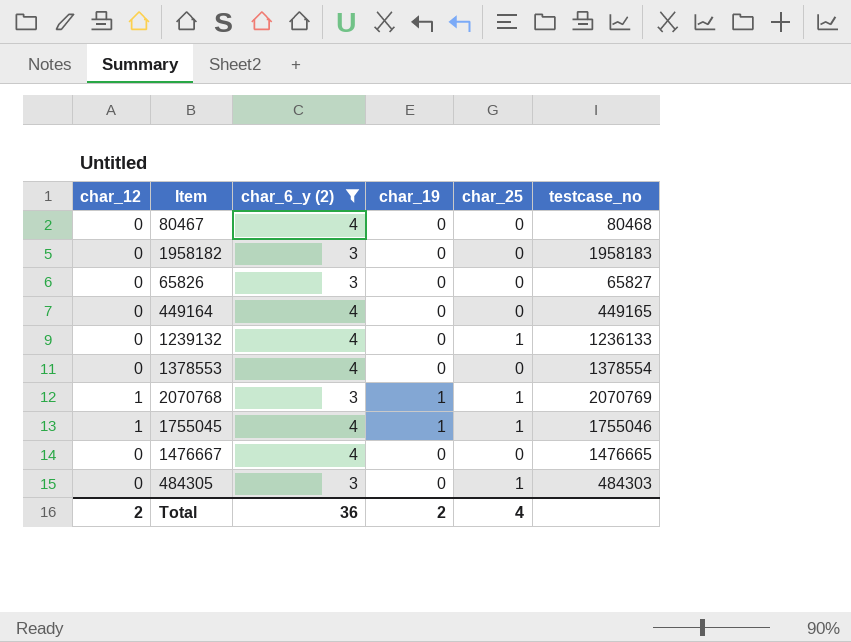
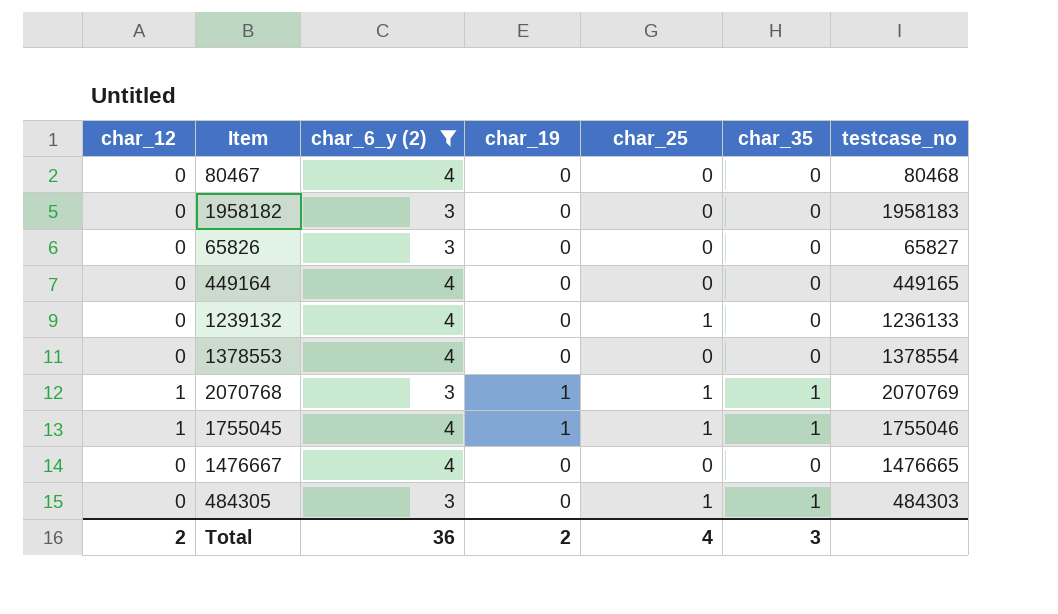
column char_35 | position: none -> 6

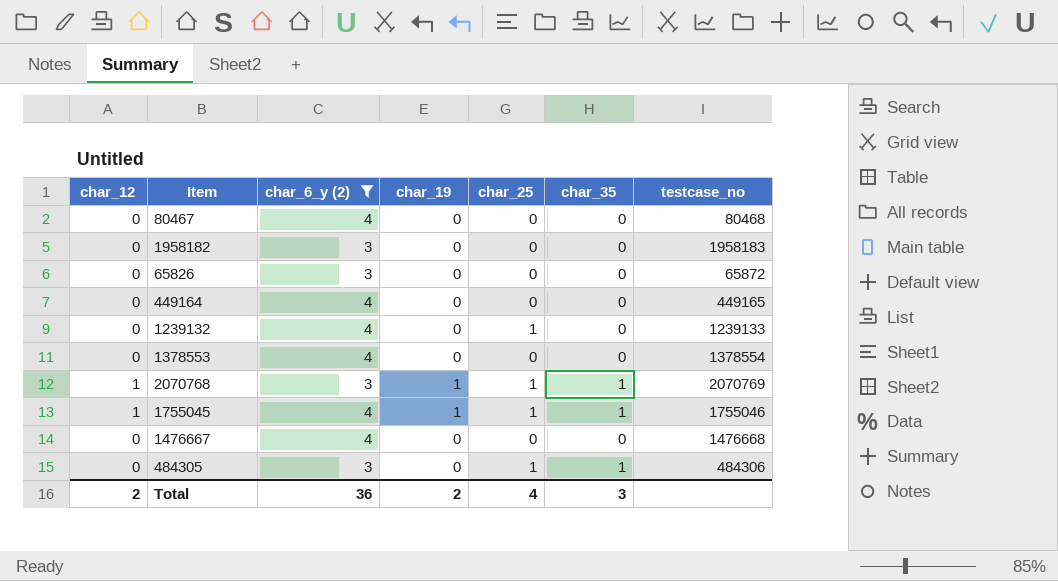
65826 | testcase_no: 65827 -> 65872
1239132 | testcase_no: 1236133 -> 1239133
1476667 | testcase_no: 1476665 -> 1476668
484305 | testcase_no: 484303 -> 484306

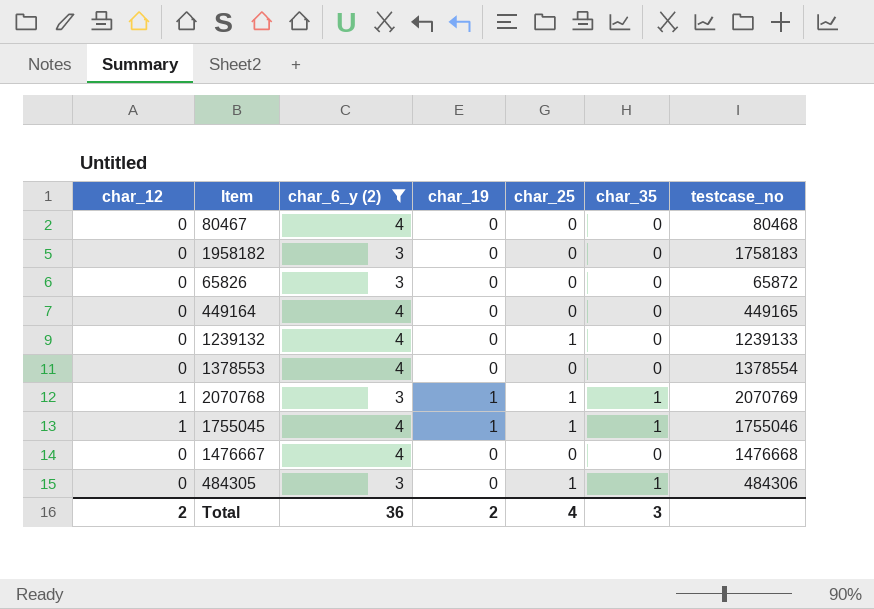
1958182 | testcase_no: 1958183 -> 1758183

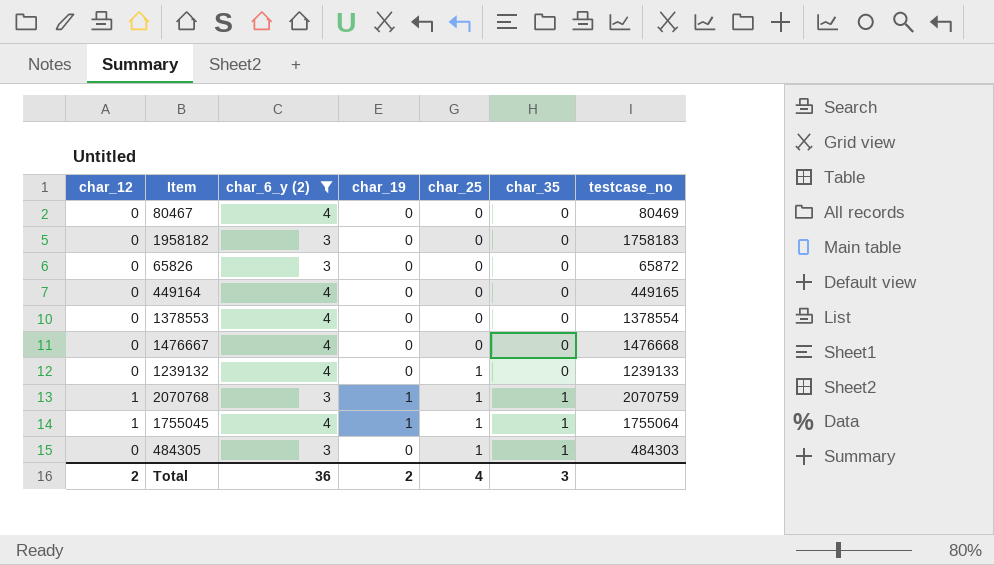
row order: none -> char_25 ascending
80467 | testcase_no: 80468 -> 80469
2070768 | testcase_no: 2070769 -> 2070759
1755045 | testcase_no: 1755046 -> 1755064
484305 | testcase_no: 484306 -> 484303

